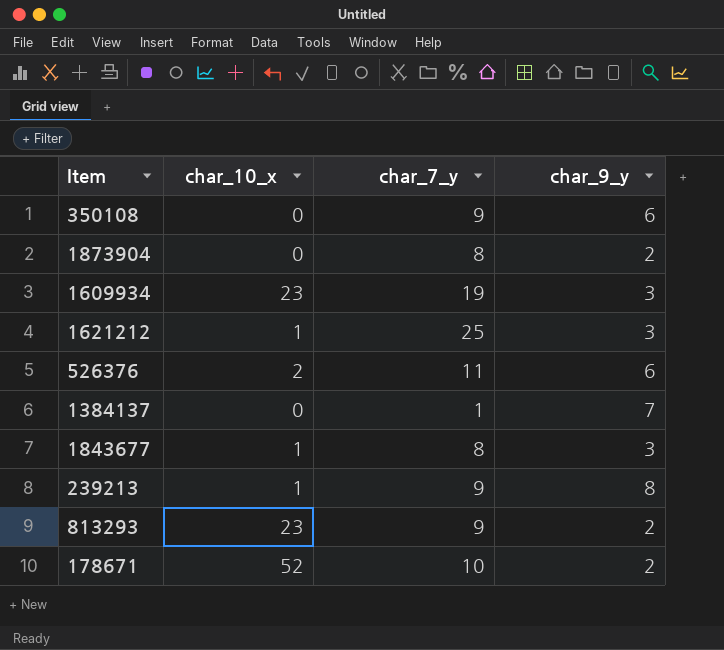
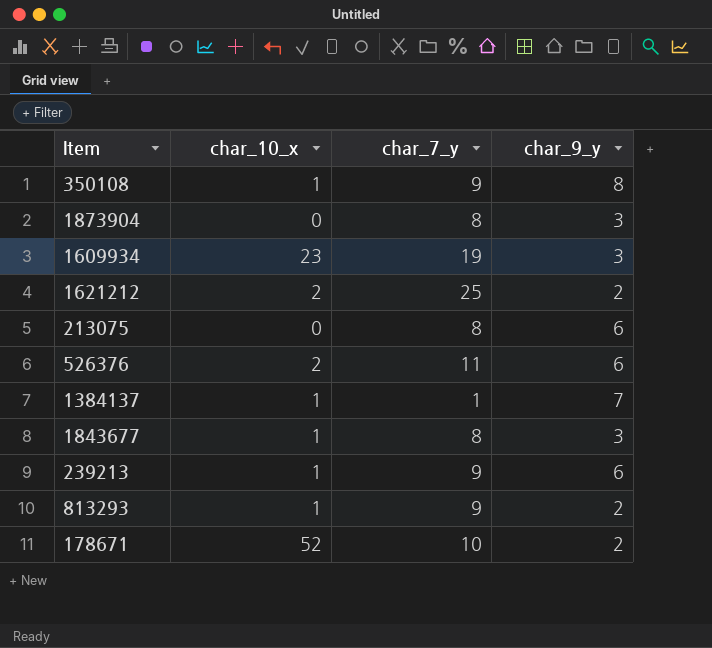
350108 | char_10_x: 0 -> 1
350108 | char_9_y: 6 -> 8
1873904 | char_9_y: 2 -> 3
1621212 | char_10_x: 1 -> 2
1621212 | char_9_y: 3 -> 2
row 213075: none -> 0 | 8 | 6
1384137 | char_10_x: 0 -> 1
239213 | char_9_y: 8 -> 6
813293 | char_10_x: 23 -> 1

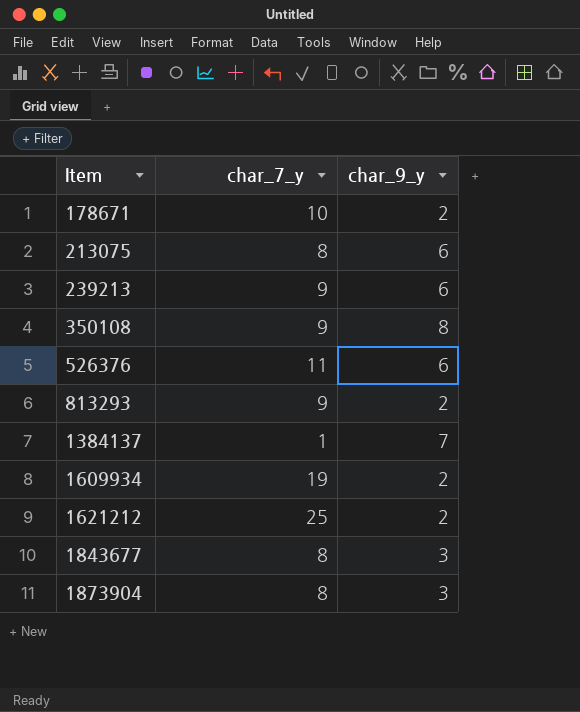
row order: none -> Item ascending
column char_10_x | position: 2 -> none
1609934 | char_9_y: 3 -> 2

